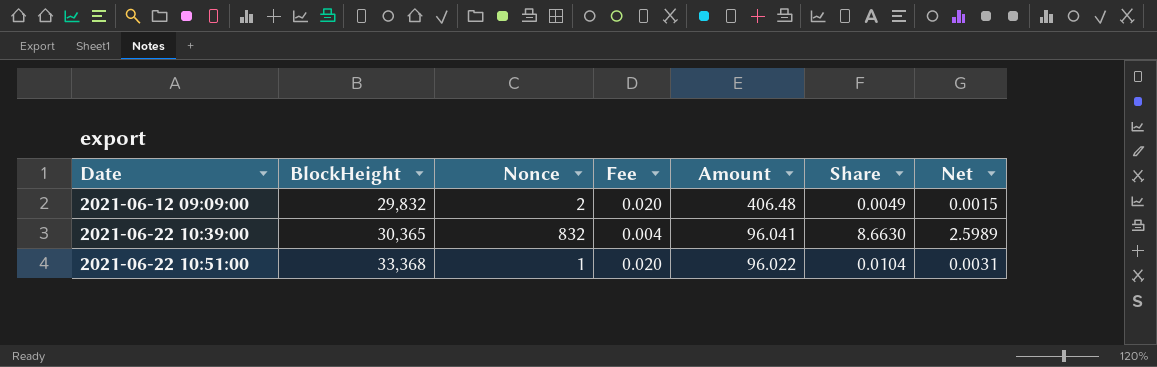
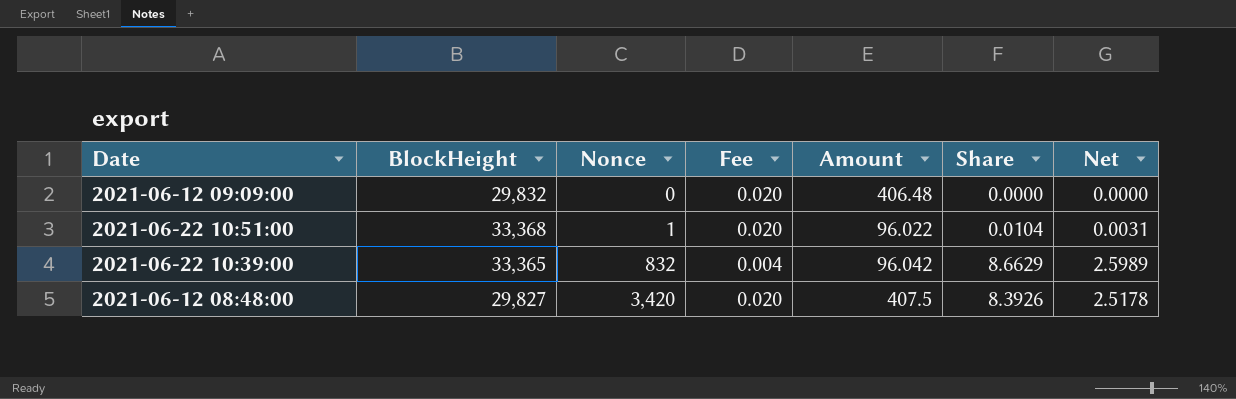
row order: Date ascending -> Nonce ascending
2021-06-12 09:09:00 | Nonce: 2 -> 0
2021-06-12 09:09:00 | Share: 0.0049 -> 0.0000
2021-06-12 09:09:00 | Net: 0.0015 -> 0.0000
2021-06-22 10:39:00 | BlockHeight: 30,365 -> 33,365
2021-06-22 10:39:00 | Amount: 96.041 -> 96.042
2021-06-22 10:39:00 | Share: 8.6630 -> 8.6629
row 2021-06-12 08:48:00: none -> 29,827 | 3,420 | 0.020 | 407.5 | 8.3926 | 2.5178

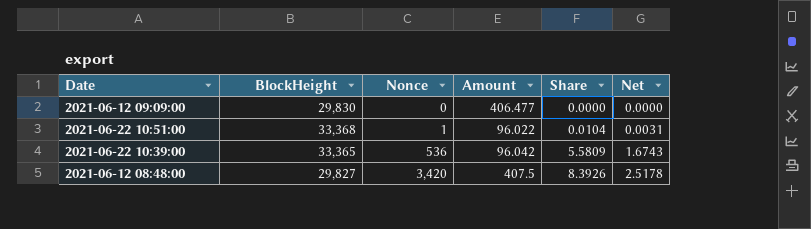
column Fee | position: 4 -> none
2021-06-12 09:09:00 | BlockHeight: 29,832 -> 29,830
2021-06-12 09:09:00 | Amount: 406.48 -> 406.477
2021-06-22 10:39:00 | Nonce: 832 -> 536
2021-06-22 10:39:00 | Share: 8.6629 -> 5.5809
2021-06-22 10:39:00 | Net: 2.5989 -> 1.6743

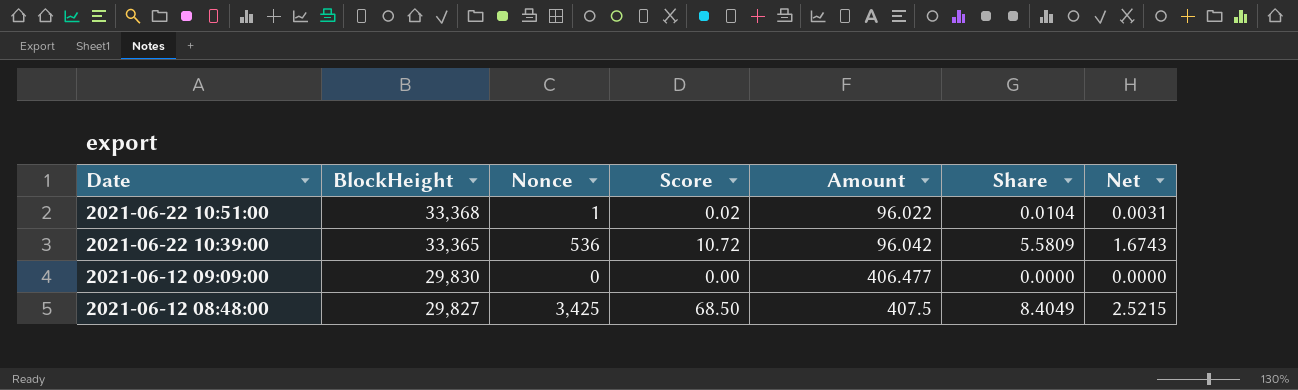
row order: Nonce ascending -> Date descending
column Score | formula: none -> [Nonce] * 0.02
2021-06-12 08:48:00 | Nonce: 3,420 -> 3,425
2021-06-12 08:48:00 | Share: 8.3926 -> 8.4049
2021-06-12 08:48:00 | Net: 2.5178 -> 2.5215

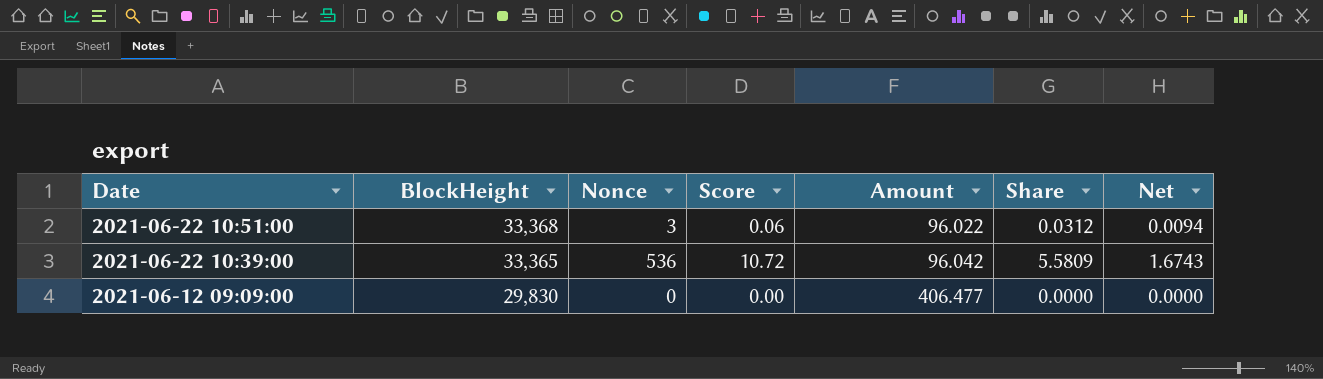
row 2021-06-12 08:48:00: 29,827 | 3,425 | 68.50 | 407.5 | 8.4049 | 2.5215 -> none
2021-06-22 10:51:00 | Nonce: 1 -> 3
2021-06-22 10:51:00 | Score: 0.02 -> 0.06
2021-06-22 10:51:00 | Share: 0.0104 -> 0.0312
2021-06-22 10:51:00 | Net: 0.0031 -> 0.0094

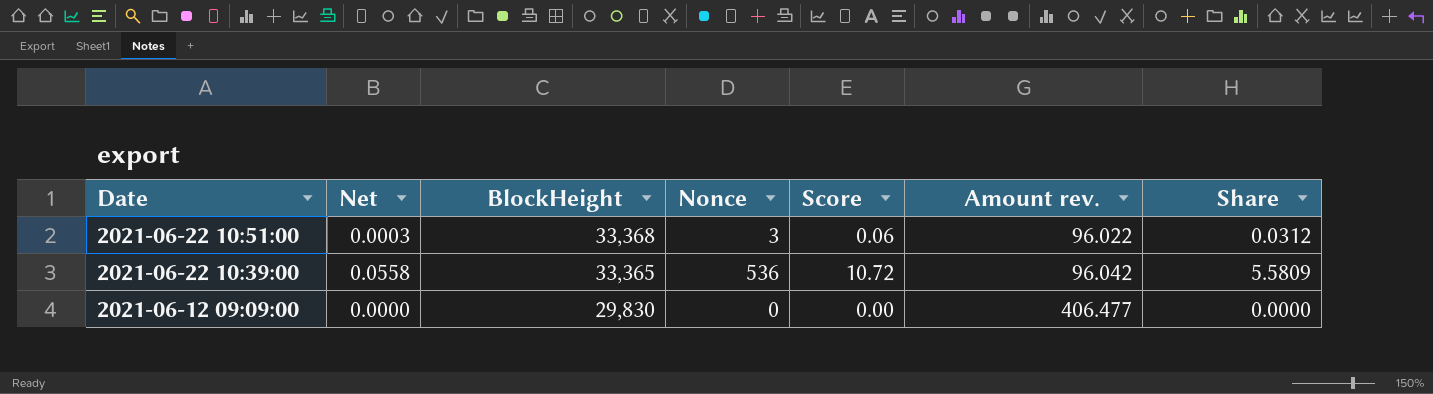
column Net | formula: [Share] * 0.3 -> [Share] * 0.01
column Net | position: 7 -> 2
column name: Amount -> Amount rev.

